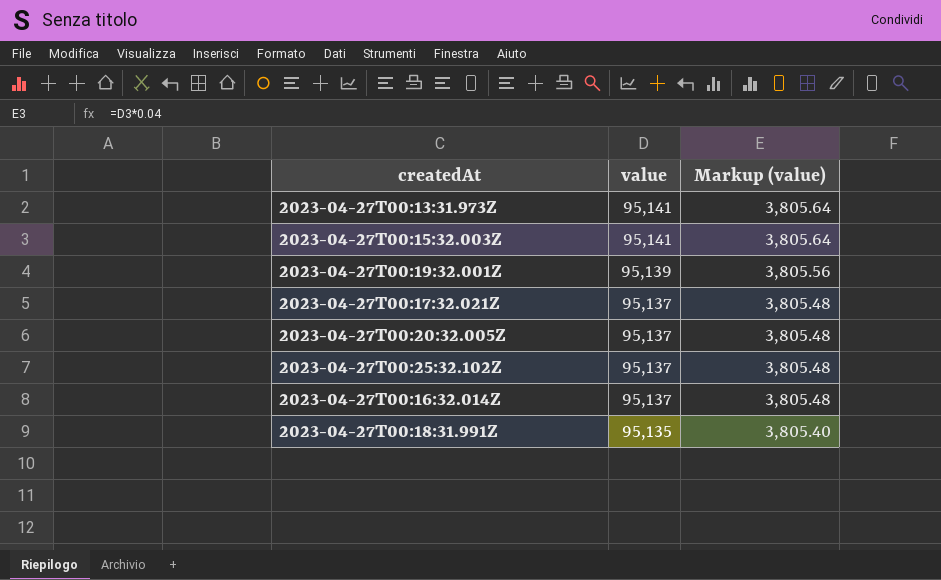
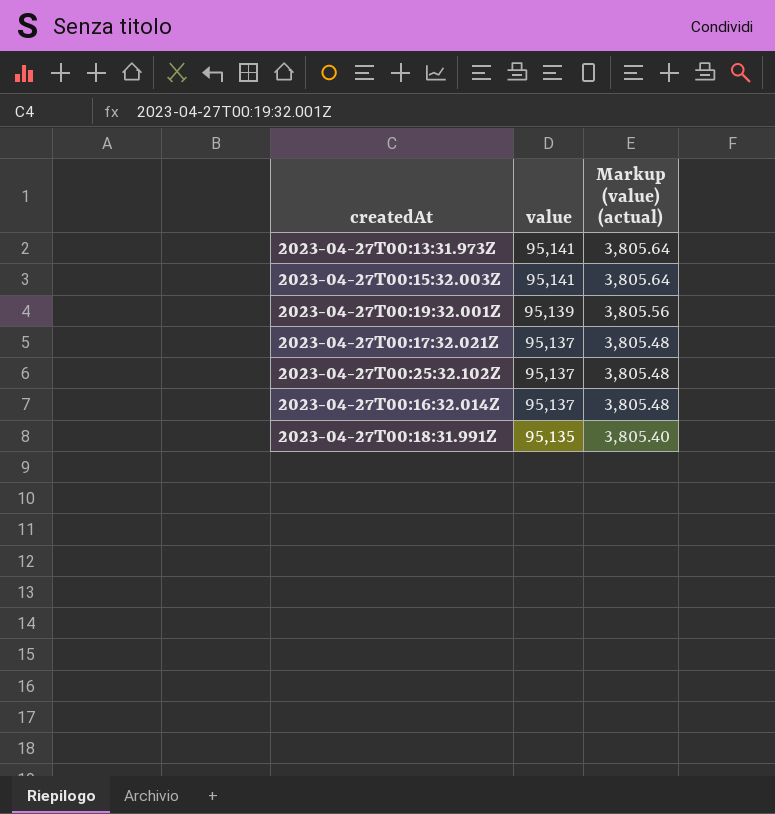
column name: Markup (value) -> Markup (value) (actual)
row 2023-04-27T00:20:32.005Z: 95,137 | 3,805.48 -> none

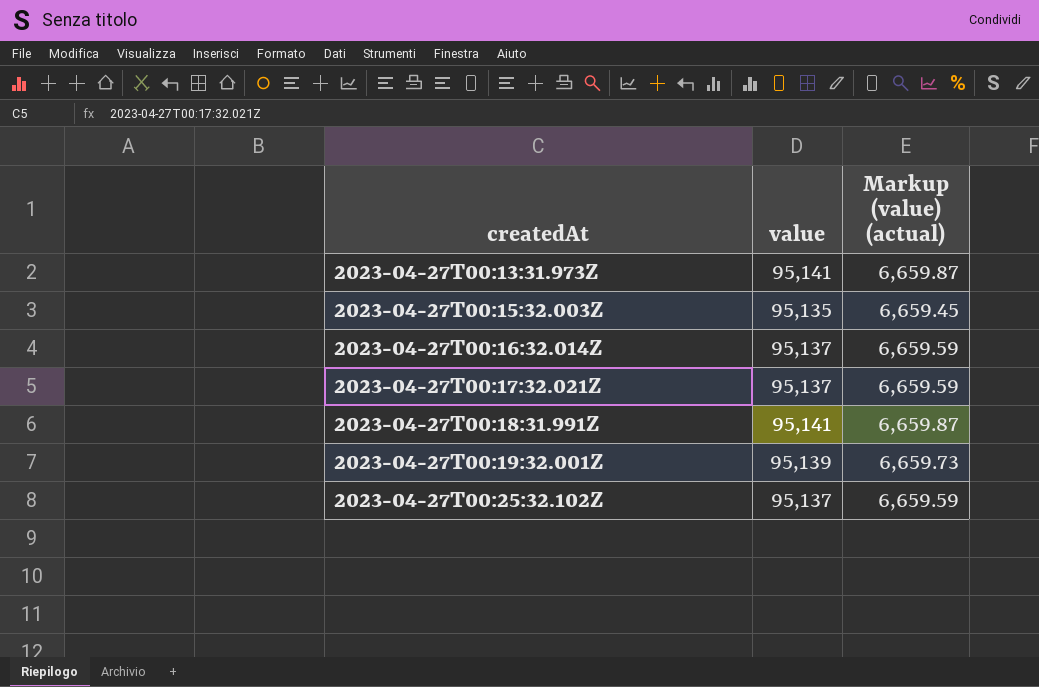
row order: value descending -> createdAt ascending
column Markup (value) (actual) | formula: [value] * 0.04 -> [value] * 0.07
2023-04-27T00:15:32.003Z | value: 95,141 -> 95,135
2023-04-27T00:18:31.991Z | value: 95,135 -> 95,141

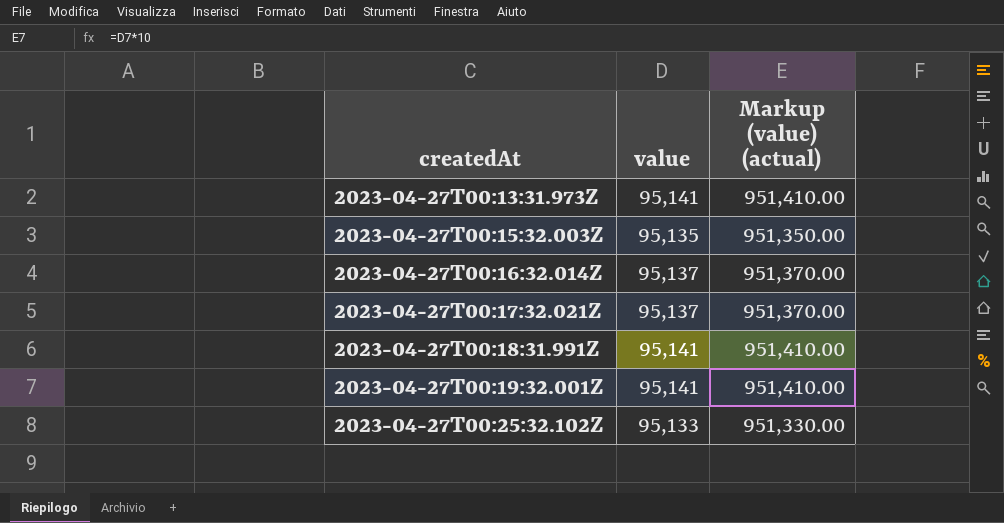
column Markup (value) (actual) | formula: [value] * 0.07 -> [value] * 10
2023-04-27T00:19:32.001Z | value: 95,139 -> 95,141
2023-04-27T00:25:32.102Z | value: 95,137 -> 95,133

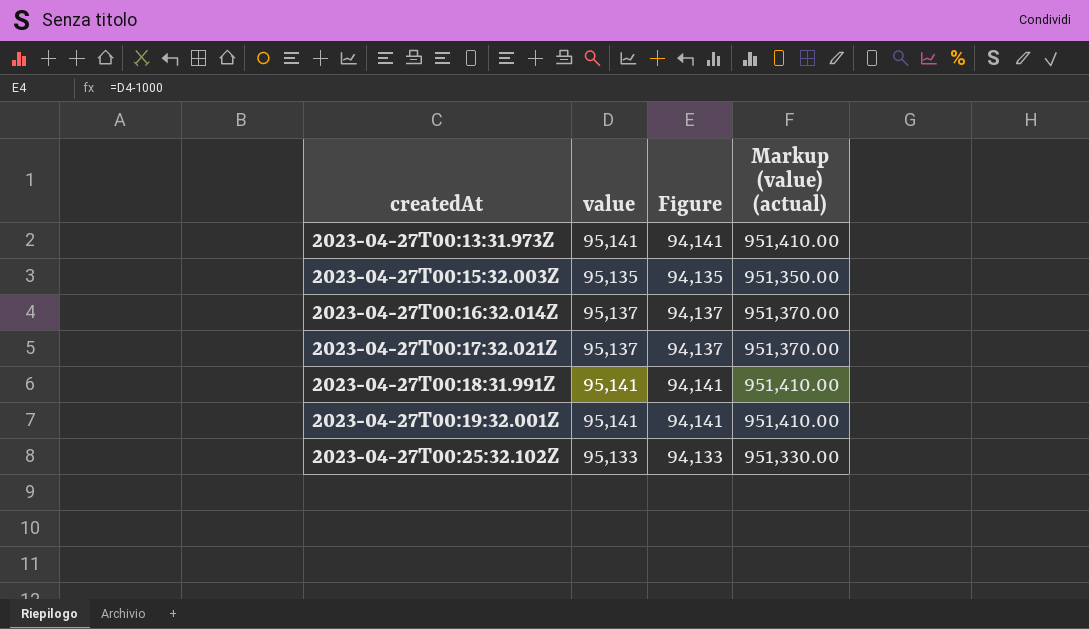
column Figure | formula: none -> [value] - 1000

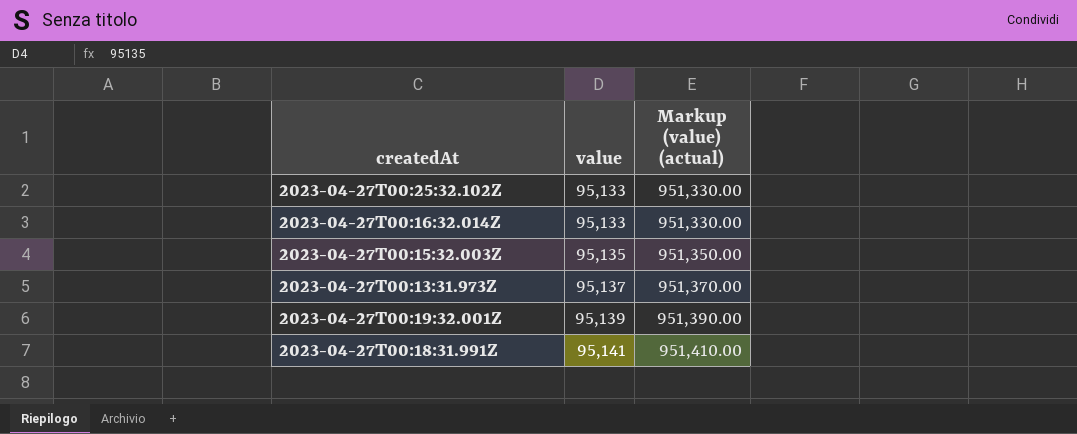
row order: createdAt ascending -> value ascending
column Figure | formula: [value] - 1000 -> none
row 2023-04-27T00:17:32.021Z: 95,137 | 94,137 | 951,370.00 -> none
2023-04-27T00:16:32.014Z | value: 95,137 -> 95,133
2023-04-27T00:16:32.014Z | Markup (value) (actual): 951,370.00 -> 951,330.00
2023-04-27T00:13:31.973Z | value: 95,141 -> 95,137
2023-04-27T00:13:31.973Z | Markup (value) (actual): 951,410.00 -> 951,370.00
2023-04-27T00:19:32.001Z | value: 95,141 -> 95,139
2023-04-27T00:19:32.001Z | Markup (value) (actual): 951,410.00 -> 951,390.00

